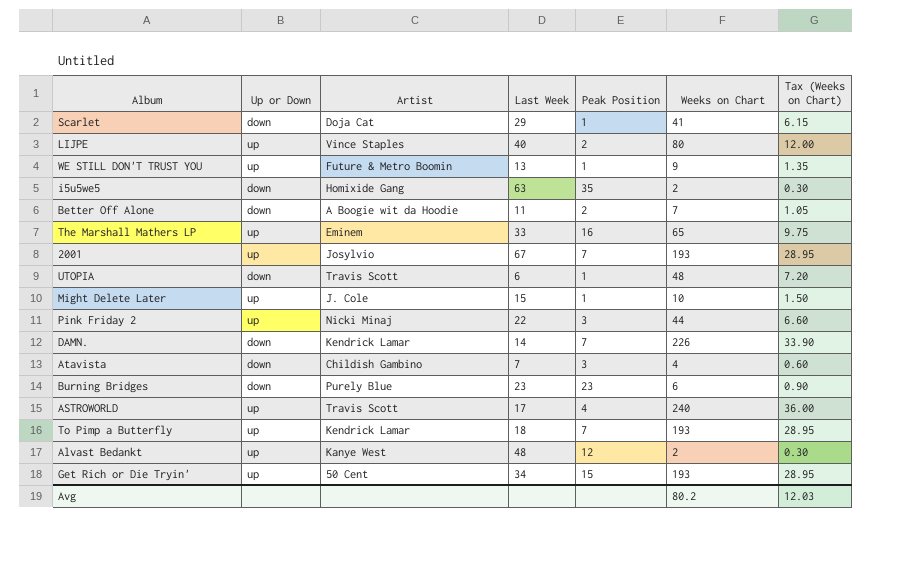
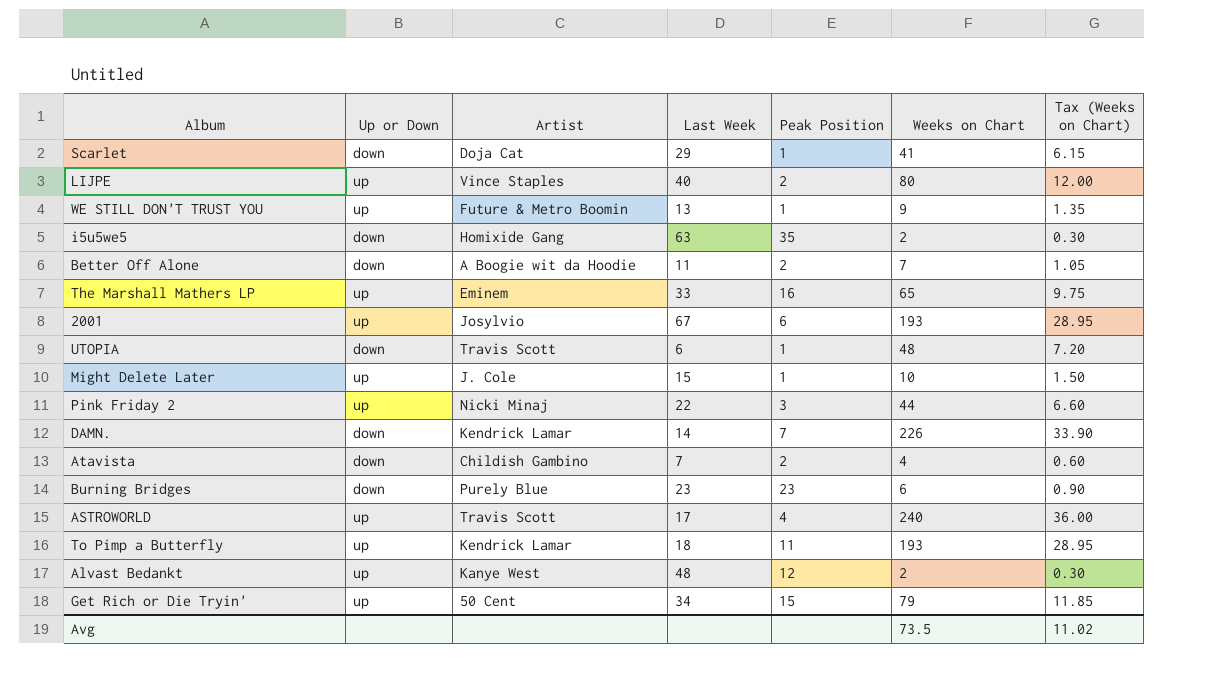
2001 | Peak Position: 7 -> 6
Atavista | Peak Position: 3 -> 2
To Pimp a Butterfly | Peak Position: 7 -> 11
Get Rich or Die Tryin' | Weeks on Chart: 193 -> 79
Get Rich or Die Tryin' | Tax (Weeks on Chart): 28.95 -> 11.85
Avg | Weeks on Chart: 80.2 -> 73.5
Avg | Tax (Weeks on Chart): 12.03 -> 11.02

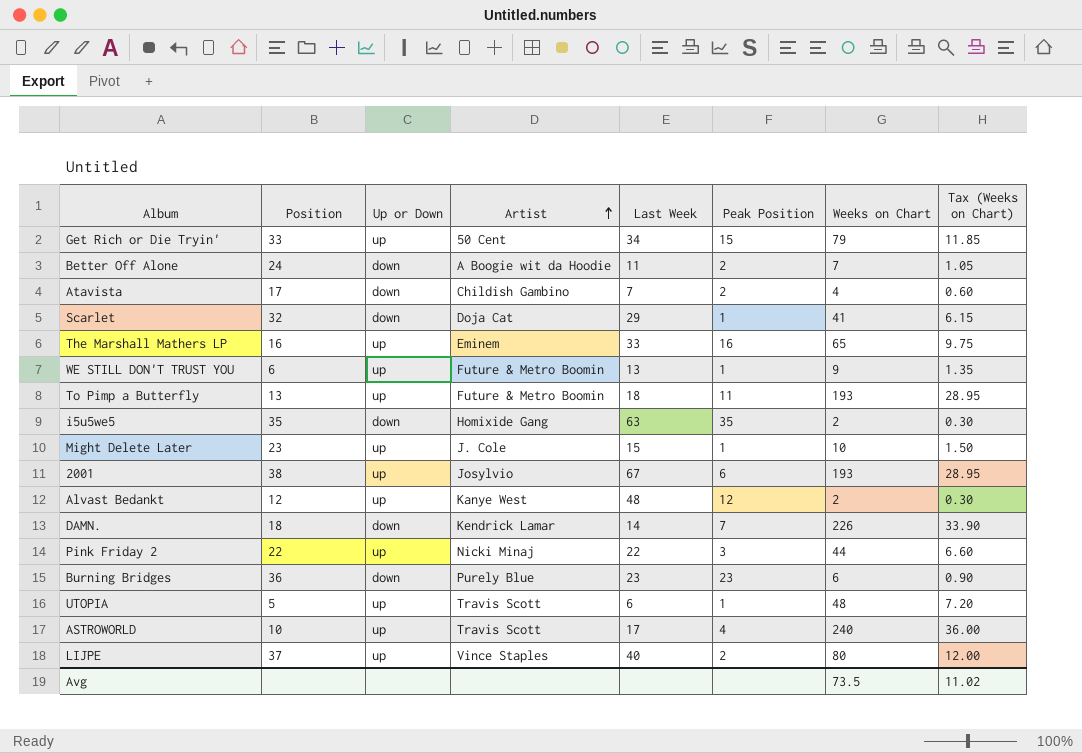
row order: none -> Artist ascending
column Position | position: none -> 2
To Pimp a Butterfly | Artist: Kendrick Lamar -> Future & Metro Boomin
UTOPIA | Up or Down: down -> up

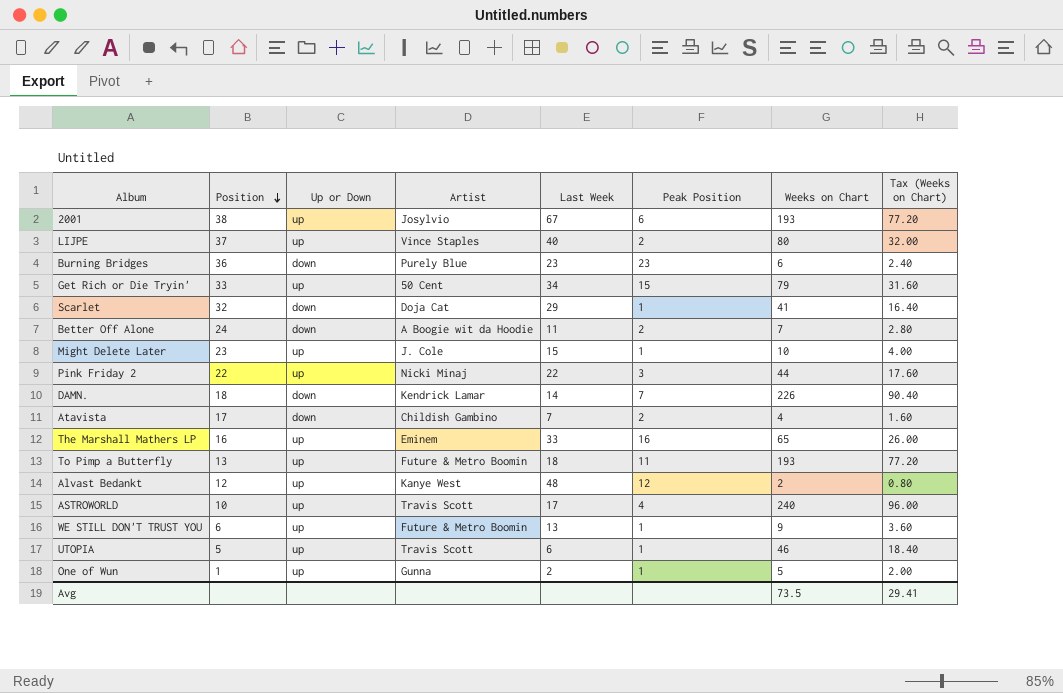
row order: Artist ascending -> Position descending
column Tax (Weeks on Chart) | formula: [Weeks on Chart] * 0.15 -> [Weeks on Chart] * 0.4
row i5u5we5: 35 | down | Homixide Gang | 63 | 35 | 2 | 0.30 -> none
UTOPIA | Weeks on Chart: 48 -> 46
row One of Wun: none -> 1 | up | Gunna | 2 | 1 | 5 | 2.00
Avg | Tax (Weeks on Chart): 11.02 -> 29.41

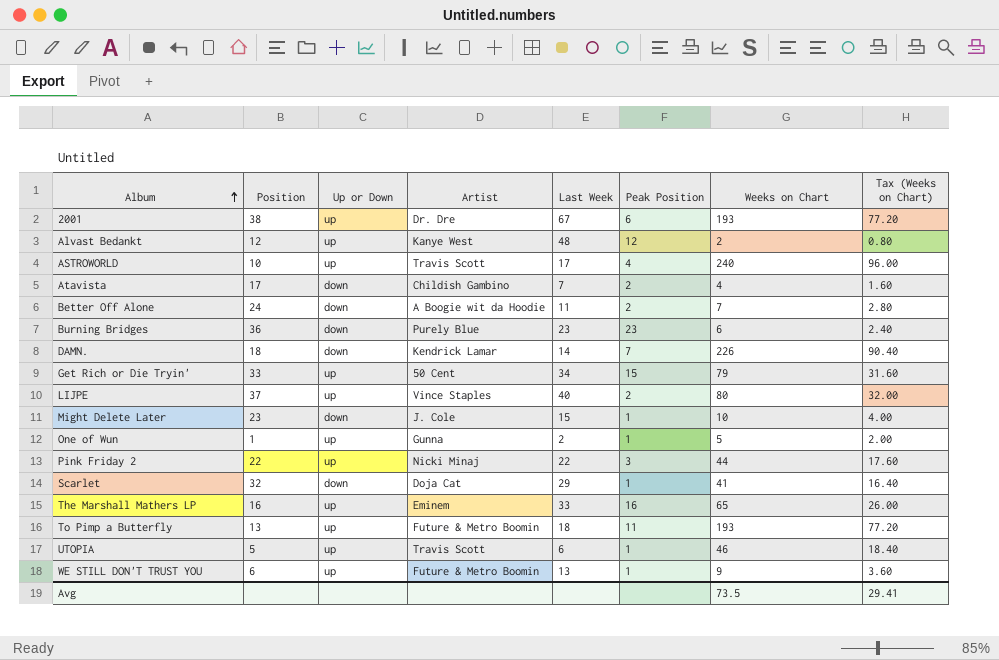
row order: Position descending -> Album ascending
2001 | Artist: Josylvio -> Dr. Dre
Might Delete Later | Up or Down: up -> down

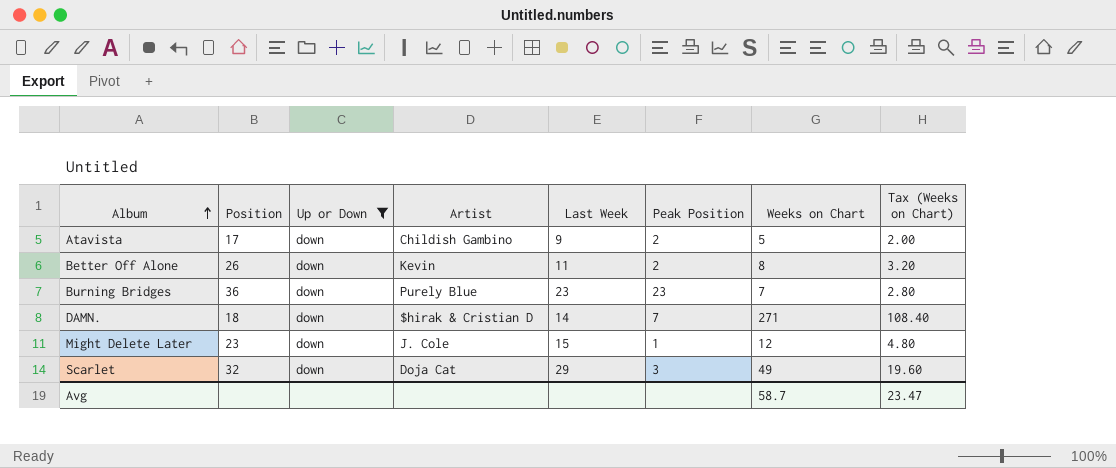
filter: none -> Up or Down = down
Atavista | Last Week: 7 -> 9
Atavista | Weeks on Chart: 4 -> 5
Atavista | Tax (Weeks on Chart): 1.60 -> 2.00
Better Off Alone | Position: 24 -> 26
Better Off Alone | Artist: A Boogie wit da Hoodie -> Kevin
Better Off Alone | Weeks on Chart: 7 -> 8
Better Off Alone | Tax (Weeks on Chart): 2.80 -> 3.20
Burning Bridges | Weeks on Chart: 6 -> 7
Burning Bridges | Tax (Weeks on Chart): 2.40 -> 2.80
DAMN. | Artist: Kendrick Lamar -> $hirak & Cristian D
DAMN. | Weeks on Chart: 226 -> 271
DAMN. | Tax (Weeks on Chart): 90.40 -> 108.40
Might Delete Later | Weeks on Chart: 10 -> 12
Might Delete Later | Tax (Weeks on Chart): 4.00 -> 4.80
Scarlet | Peak Position: 1 -> 3
Scarlet | Weeks on Chart: 41 -> 49
Scarlet | Tax (Weeks on Chart): 16.40 -> 19.60
Avg | Weeks on Chart: 73.5 -> 58.7
Avg | Tax (Weeks on Chart): 29.41 -> 23.47

